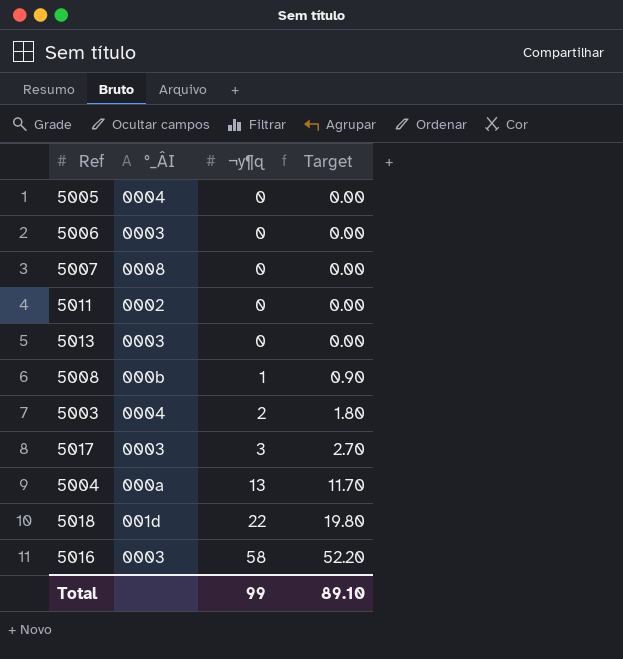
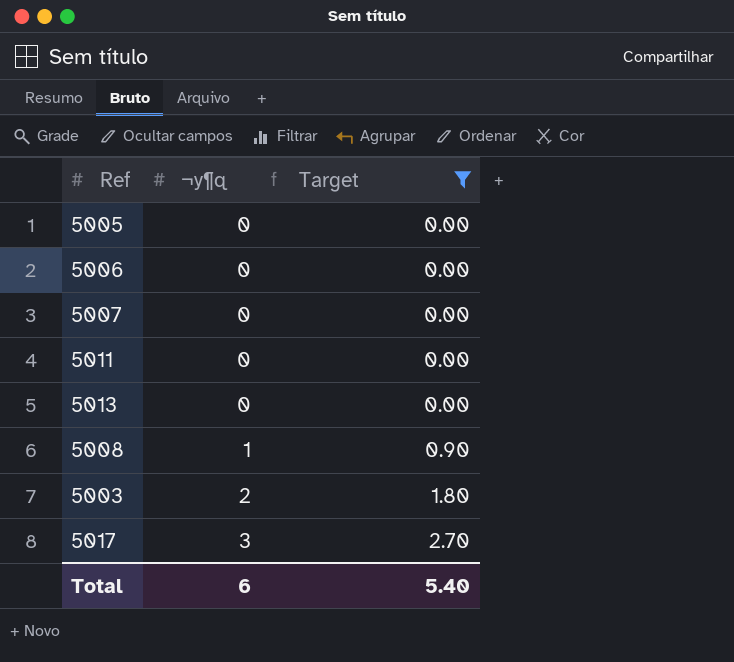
filter: none -> Target <= 2.70
column °_ÂI | position: 2 -> none
Total | ¬y¶q: 99 -> 6
Total | Target: 89.10 -> 5.40

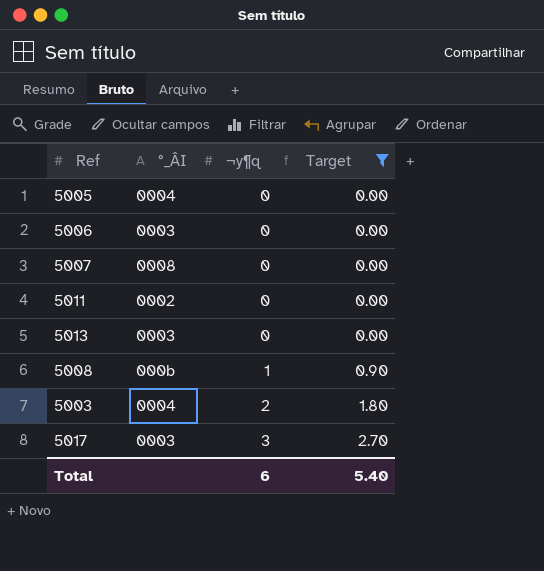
column °_ÂI | position: none -> 2

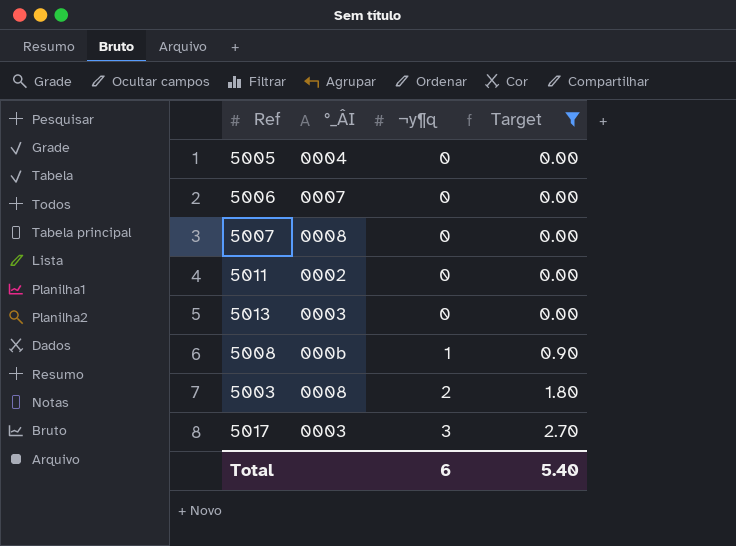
5006 | °_ÂI: 0003 -> 0007
5003 | °_ÂI: 0004 -> 0008

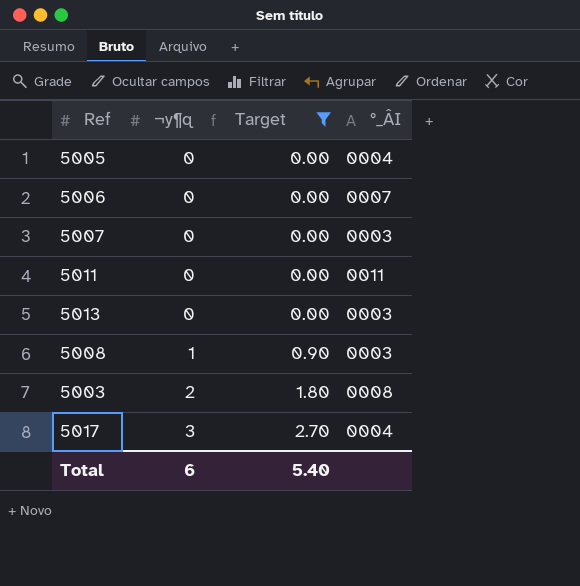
column °_ÂI | position: 2 -> 4
5007 | °_ÂI: 0008 -> 0003
5011 | °_ÂI: 0002 -> 0011
5008 | °_ÂI: 000b -> 0003
5017 | °_ÂI: 0003 -> 0004

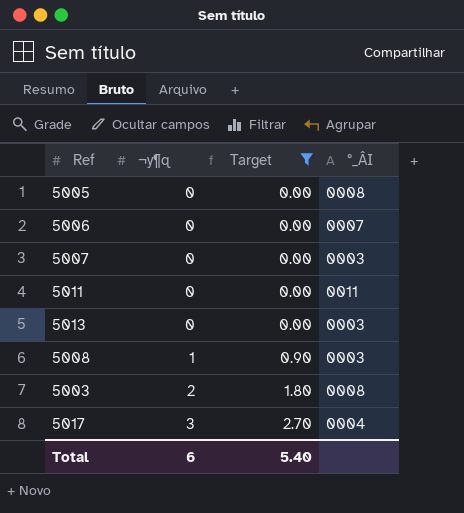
5005 | °_ÂI: 0004 -> 0008

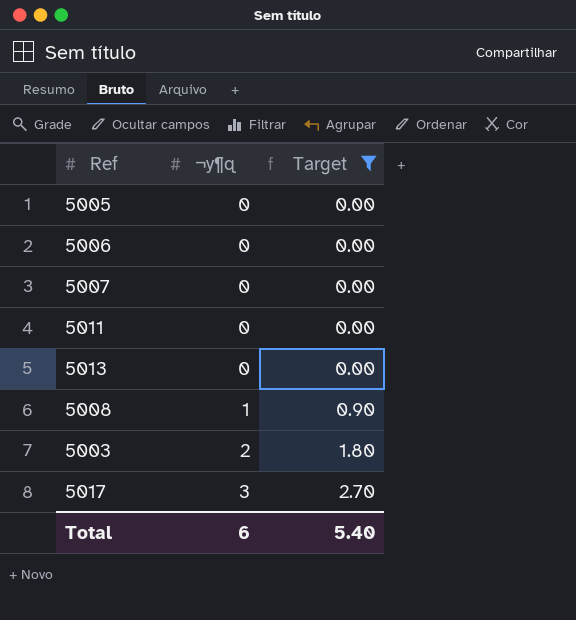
column °_ÂI | position: 4 -> none

